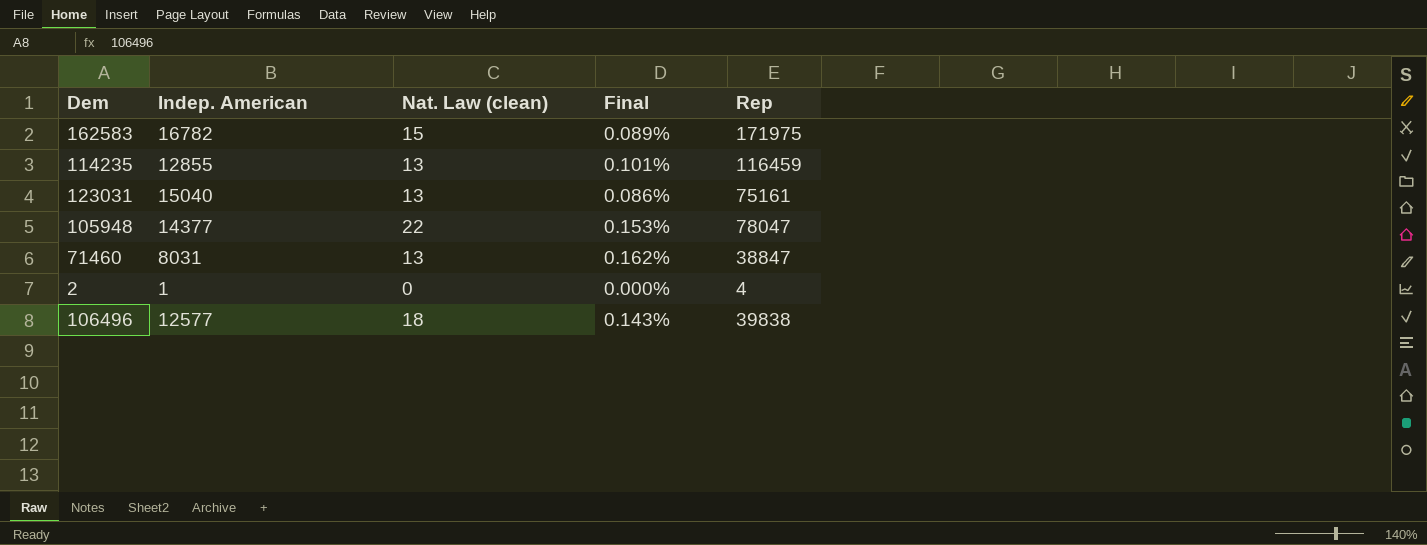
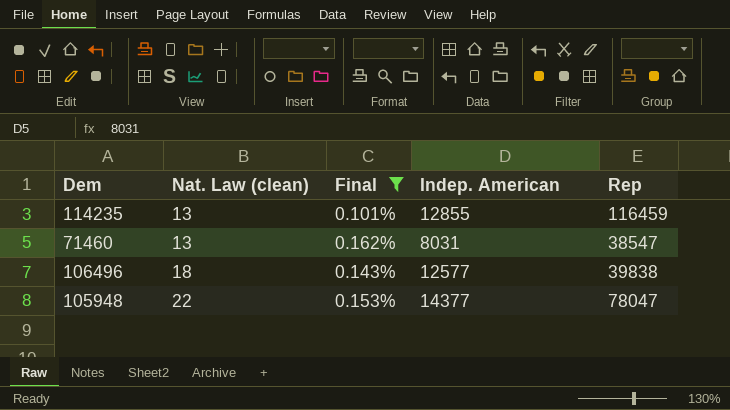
filter: none -> Final >= 0.101%
row order: none -> Nat. Law (clean) ascending
column Indep. American | position: 2 -> 4
71460 | Rep: 38847 -> 38547

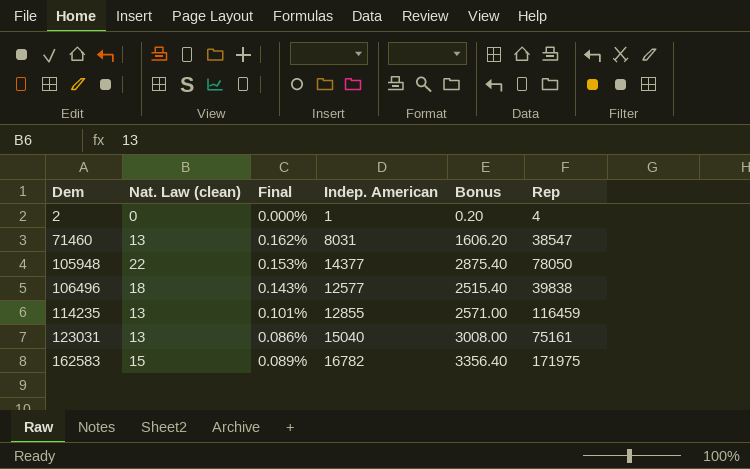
filter: Final >= 0.101% -> none
row order: Nat. Law (clean) ascending -> Dem ascending
column Bonus | formula: none -> [Indep. American] * 0.2
105948 | Rep: 78047 -> 78050

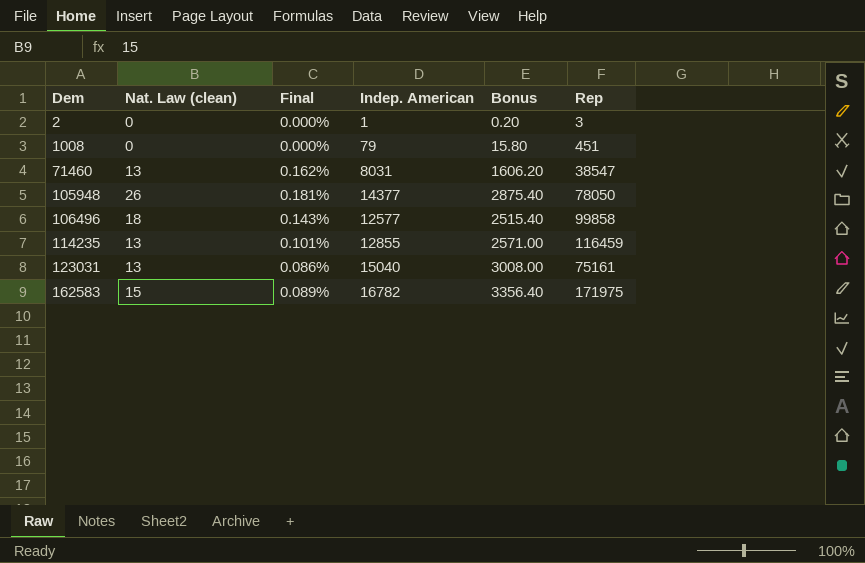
2 | Rep: 4 -> 3
row 1008: none -> 0 | 0.000% | 79 | 15.80 | 451
105948 | Nat. Law (clean): 22 -> 26
105948 | Final: 0.153% -> 0.181%
106496 | Rep: 39838 -> 99858

